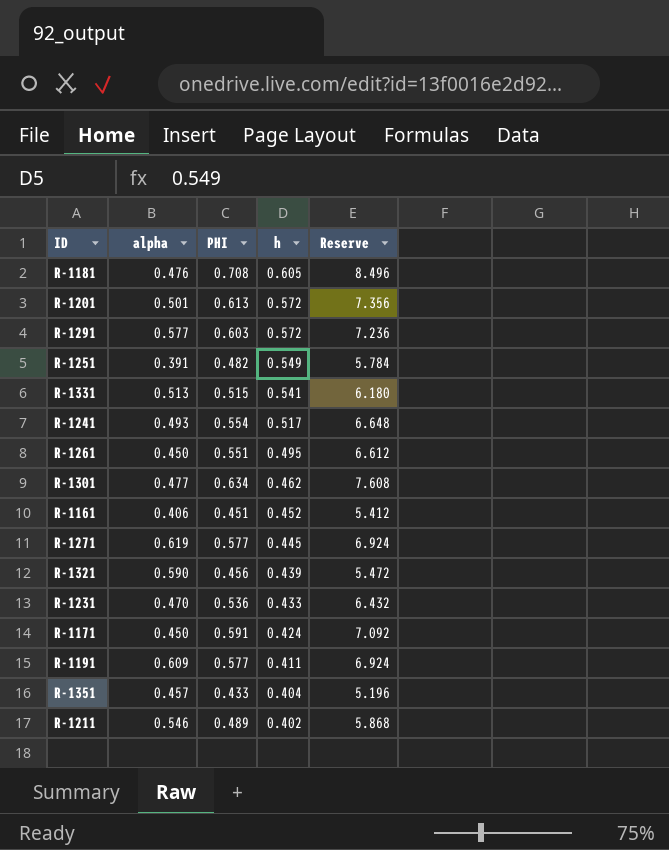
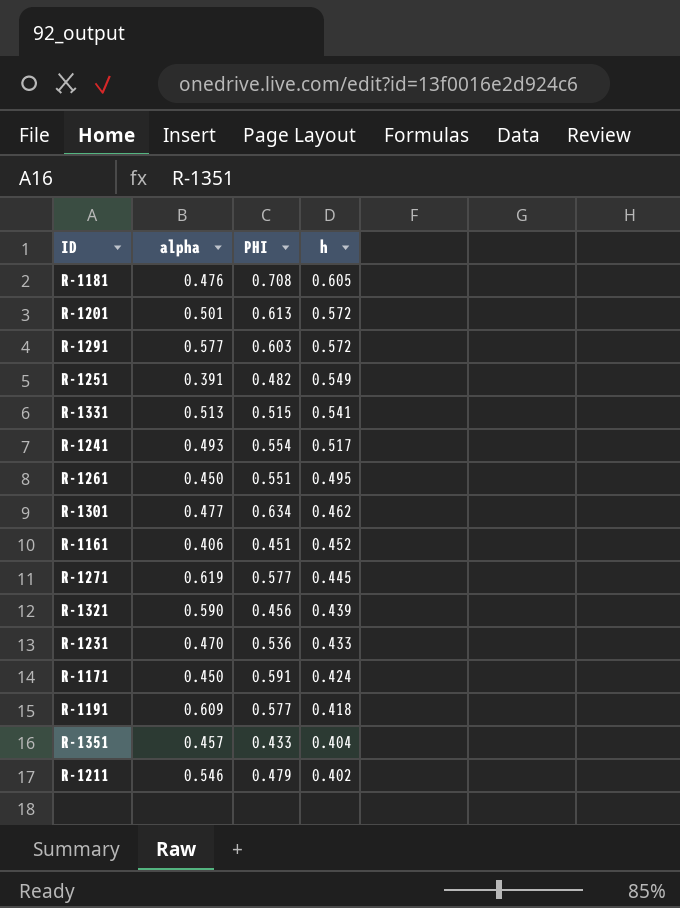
column Reserve | formula: [PHI] * 12 -> none
R-1191 | h: 0.411 -> 0.418
R-1211 | PHI: 0.489 -> 0.479

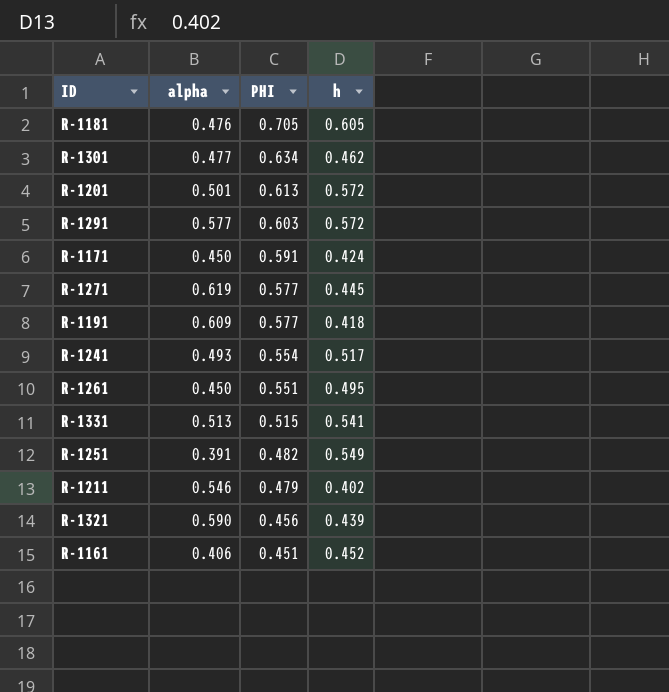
row order: h descending -> PHI descending
row R-1231: 0.470 | 0.536 | 0.433 -> none
row R-1351: 0.457 | 0.433 | 0.404 -> none
R-1181 | PHI: 0.708 -> 0.705

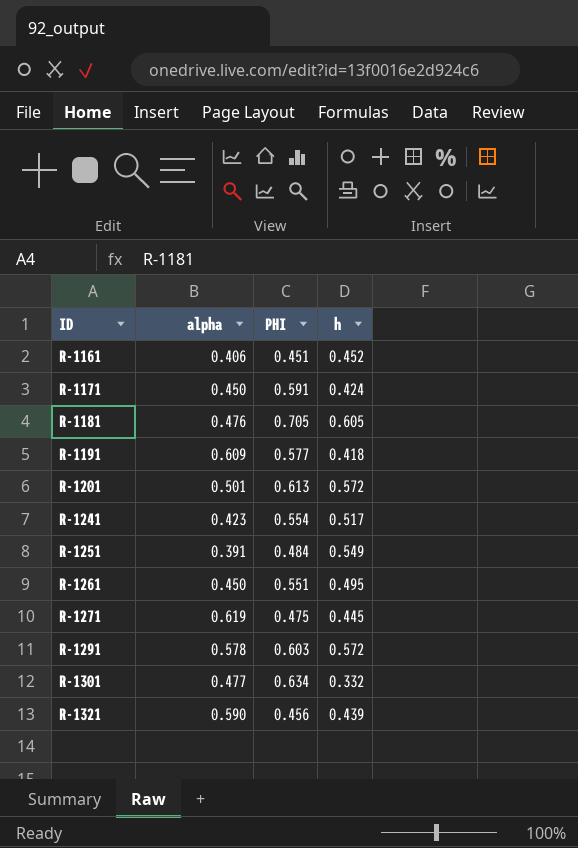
row order: PHI descending -> ID ascending
row R-1331: 0.513 | 0.515 | 0.541 -> none
row R-1211: 0.546 | 0.479 | 0.402 -> none
R-1241 | alpha: 0.493 -> 0.423
R-1251 | PHI: 0.482 -> 0.484
R-1271 | PHI: 0.577 -> 0.475
R-1291 | alpha: 0.577 -> 0.578
R-1301 | h: 0.462 -> 0.332

